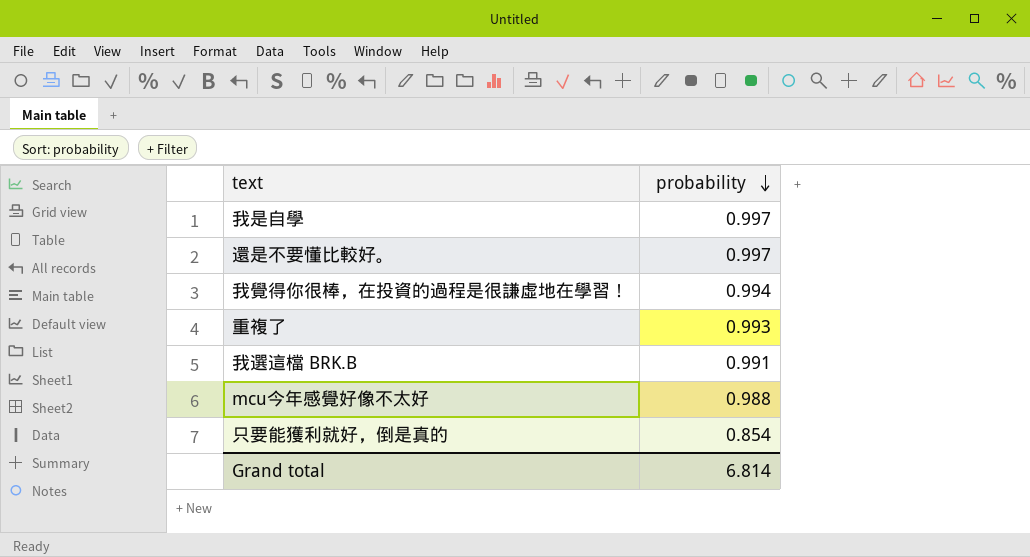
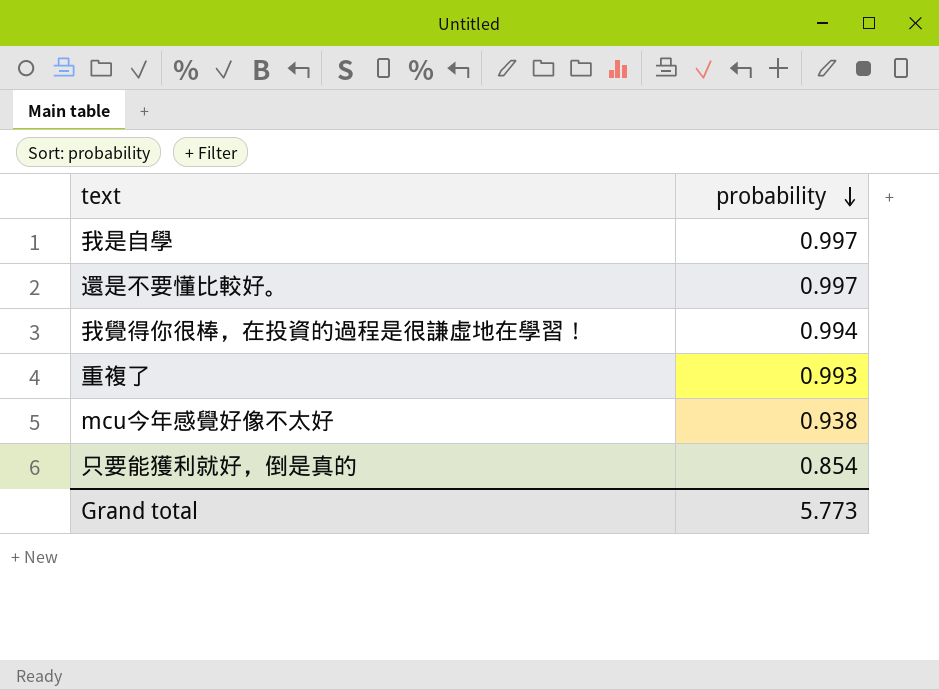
row 我選這檔 BRK.B: 0.991 -> none
mcu今年感覺好像不太好 | probability: 0.988 -> 0.938
Grand total | probability: 6.814 -> 5.773

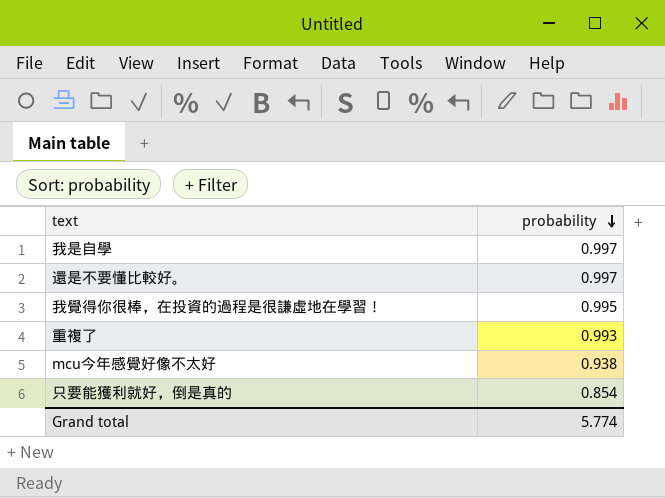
我覺得你很棒，在投資的過程是很謙虛地在學習！ | probability: 0.994 -> 0.995
Grand total | probability: 5.773 -> 5.774

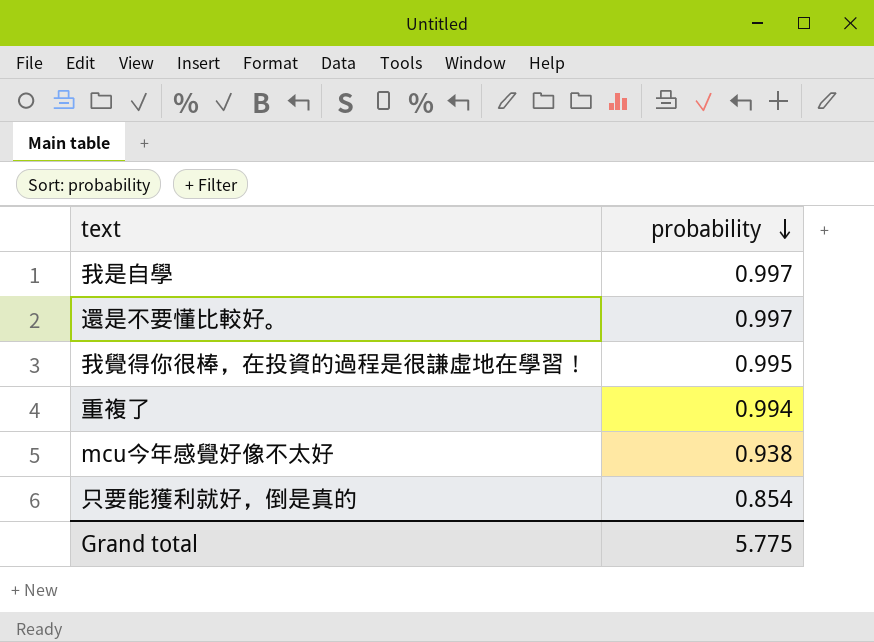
重複了 | probability: 0.993 -> 0.994
Grand total | probability: 5.774 -> 5.775

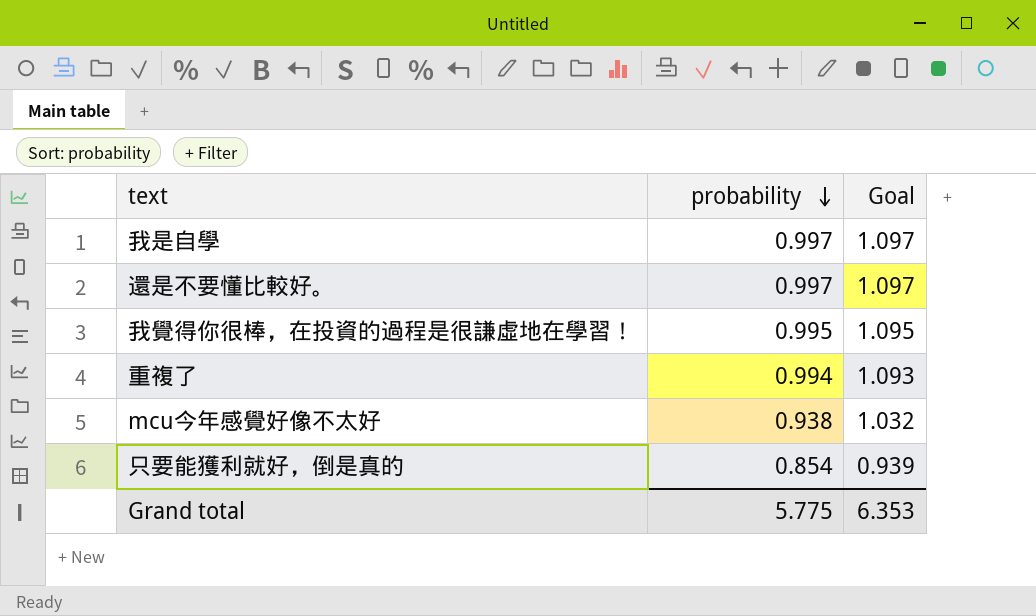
column Goal | formula: none -> [probability] * 1.1

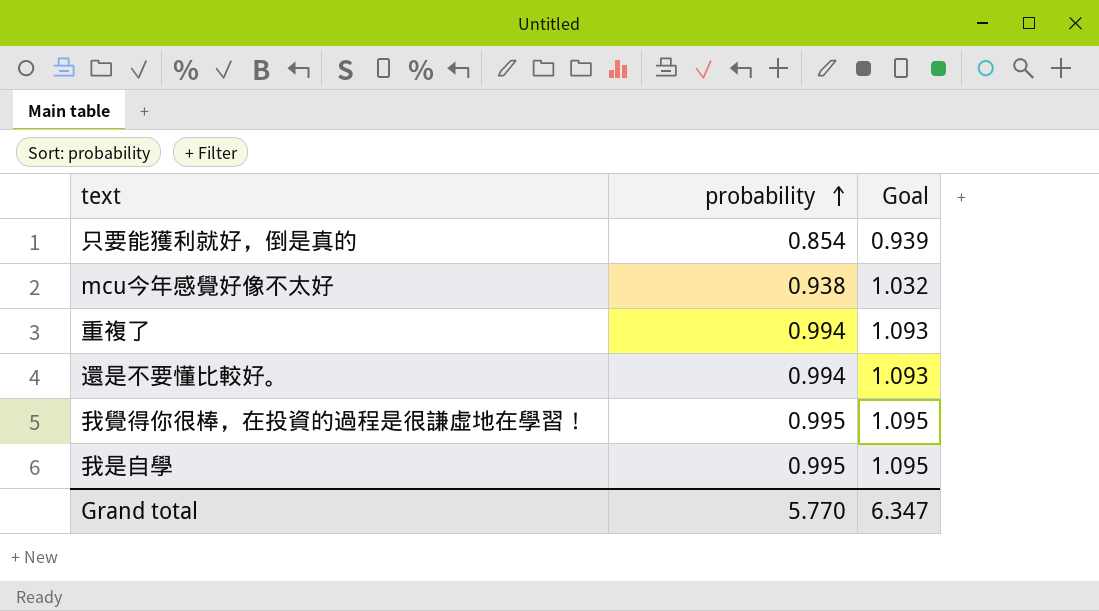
row order: probability descending -> probability ascending
還是不要懂比較好。 | probability: 0.997 -> 0.994
還是不要懂比較好。 | Goal: 1.097 -> 1.093
我是自學 | probability: 0.997 -> 0.995
我是自學 | Goal: 1.097 -> 1.095
Grand total | probability: 5.775 -> 5.770
Grand total | Goal: 6.353 -> 6.347

